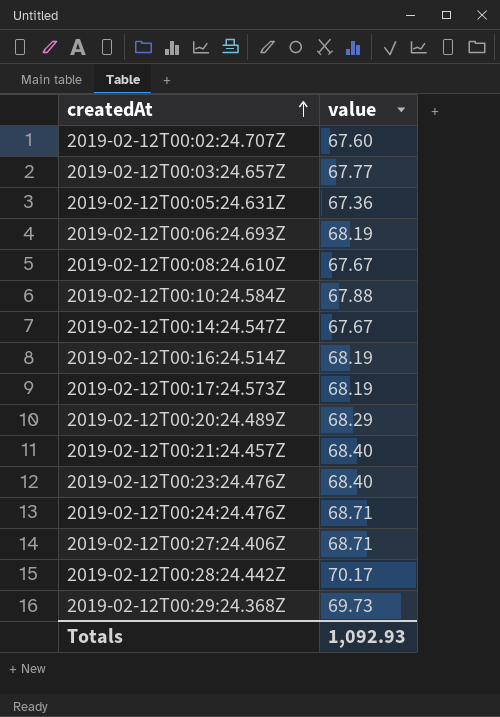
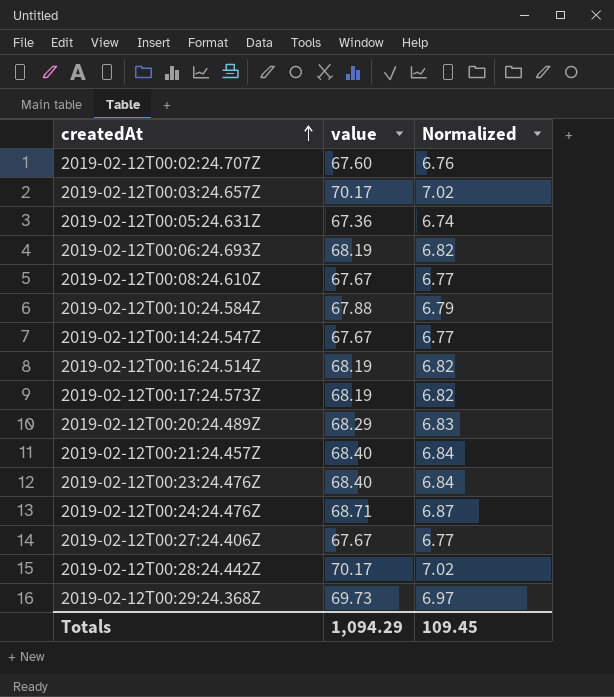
column Normalized | formula: none -> [value] * 0.1
2019-02-12T00:03:24.657Z | value: 67.77 -> 70.17
2019-02-12T00:27:24.406Z | value: 68.71 -> 67.67
Totals | value: 1,092.93 -> 1,094.29

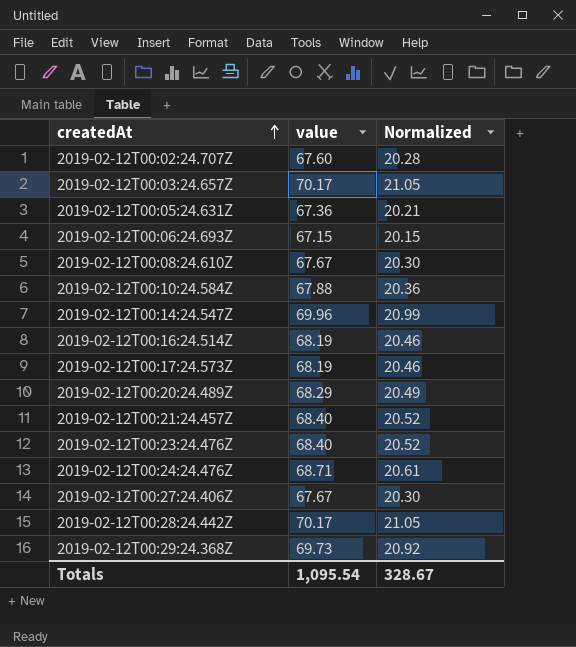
column Normalized | formula: [value] * 0.1 -> [value] * 0.3
2019-02-12T00:06:24.693Z | value: 68.19 -> 67.15
2019-02-12T00:14:24.547Z | value: 67.67 -> 69.96
Totals | value: 1,094.29 -> 1,095.54
Totals | Normalized: 109.45 -> 328.67

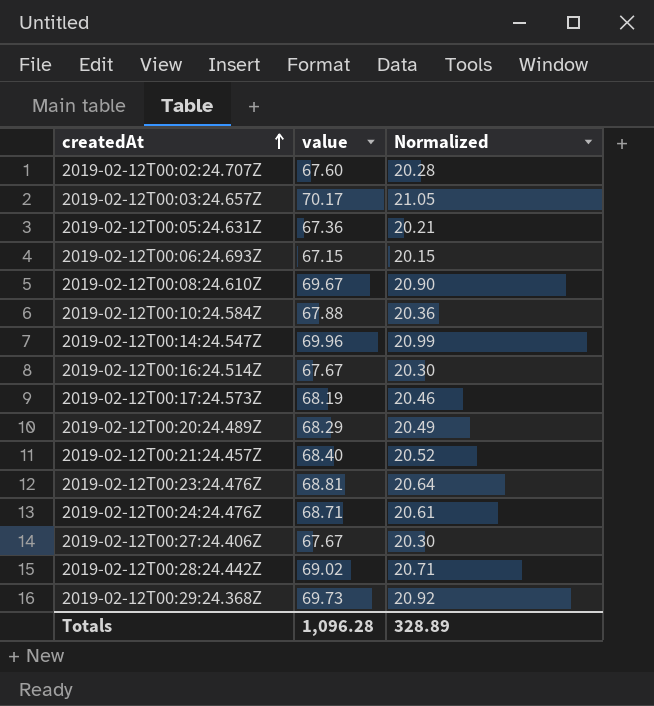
2019-02-12T00:08:24.610Z | value: 67.67 -> 69.67
2019-02-12T00:08:24.610Z | Normalized: 20.30 -> 20.90
2019-02-12T00:16:24.514Z | value: 68.19 -> 67.67
2019-02-12T00:16:24.514Z | Normalized: 20.46 -> 20.30
2019-02-12T00:23:24.476Z | value: 68.40 -> 68.81
2019-02-12T00:23:24.476Z | Normalized: 20.52 -> 20.64
2019-02-12T00:28:24.442Z | value: 70.17 -> 69.02
2019-02-12T00:28:24.442Z | Normalized: 21.05 -> 20.71
Totals | value: 1,095.54 -> 1,096.28
Totals | Normalized: 328.67 -> 328.89

